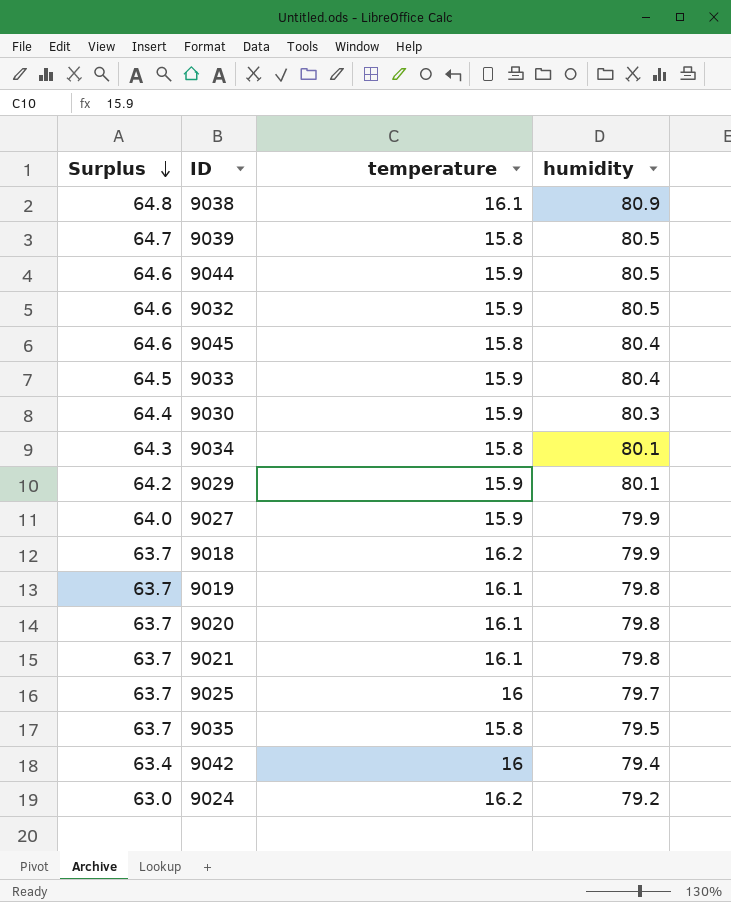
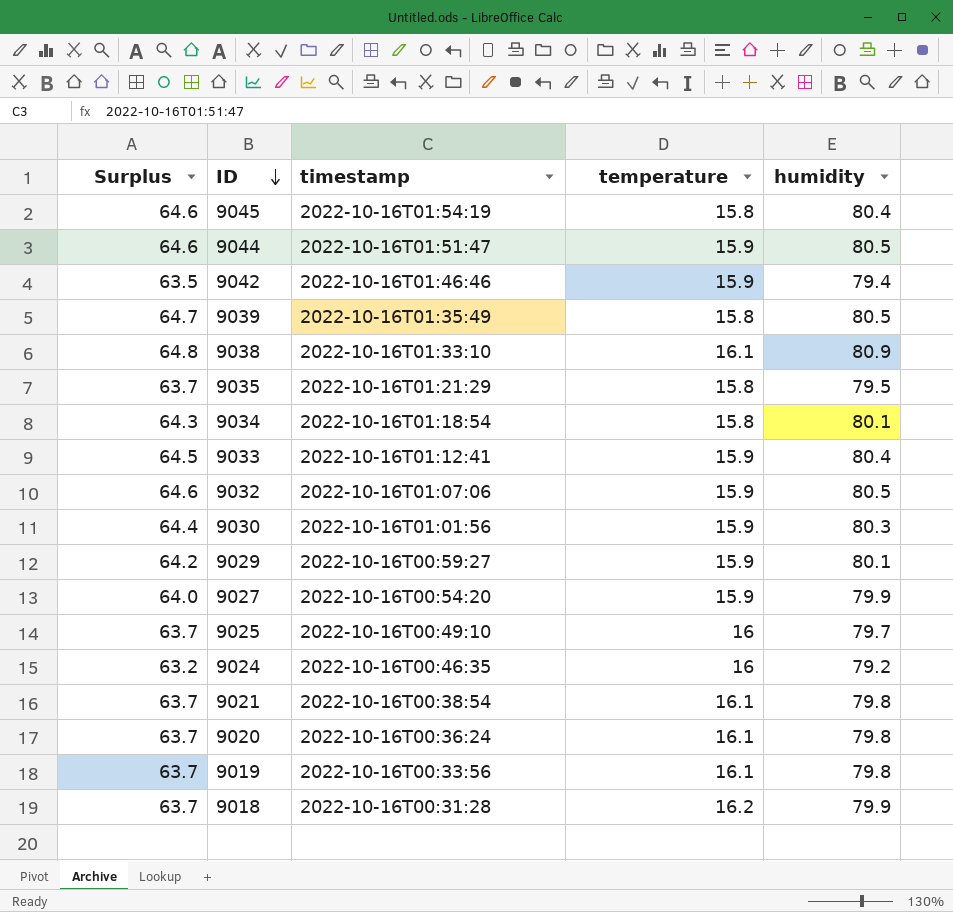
row order: Surplus descending -> ID descending
column timestamp | position: none -> 3
9042 | Surplus: 63.4 -> 63.5
9042 | temperature: 16 -> 15.9
9024 | Surplus: 63.0 -> 63.2
9024 | temperature: 16.2 -> 16

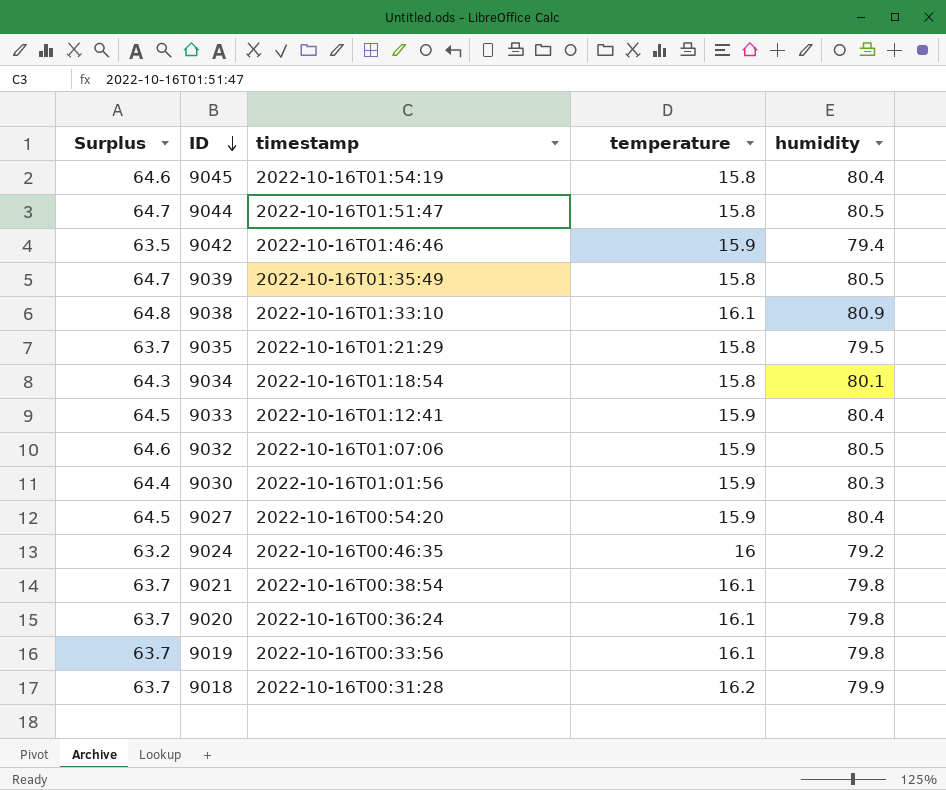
row 9029: 64.2 | 2022-10-16T00:59:27 | 15.9 | 80.1 -> none
row 9025: 63.7 | 2022-10-16T00:49:10 | 16 | 79.7 -> none
9044 | Surplus: 64.6 -> 64.7
9044 | temperature: 15.9 -> 15.8
9027 | Surplus: 64.0 -> 64.5
9027 | humidity: 79.9 -> 80.4

